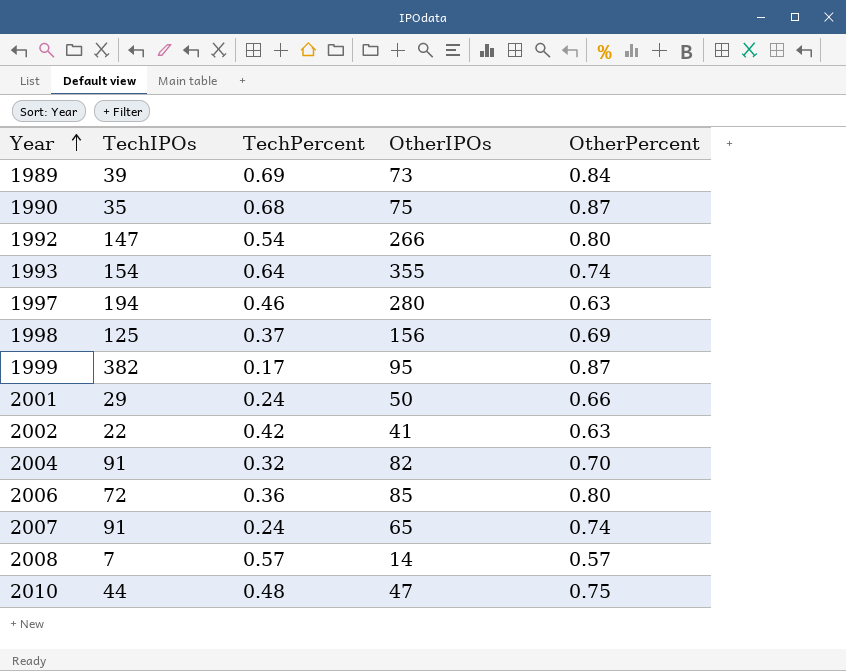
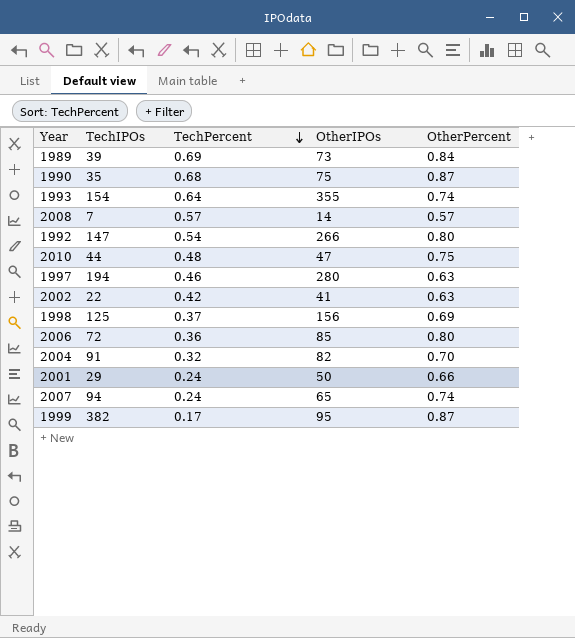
row order: Year ascending -> TechPercent descending
2007 | TechIPOs: 91 -> 94

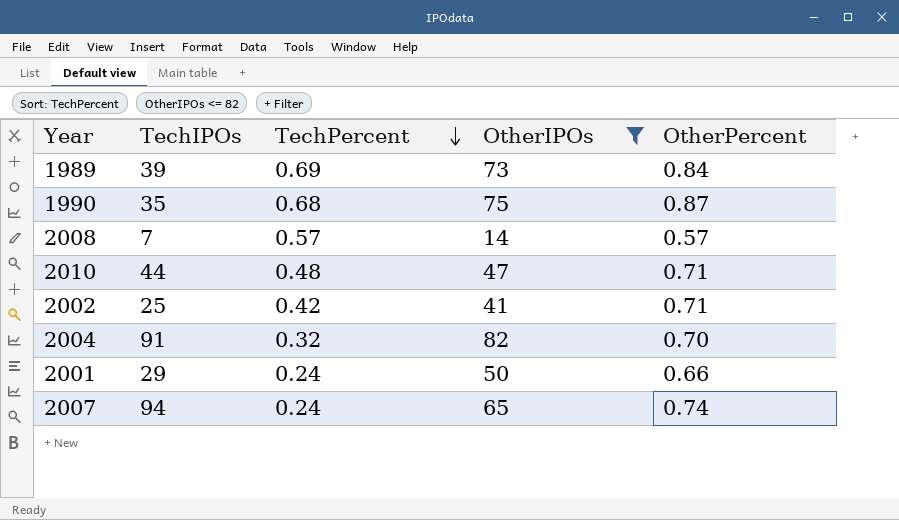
filter: none -> OtherIPOs <= 82
2010 | OtherPercent: 0.75 -> 0.71
2002 | TechIPOs: 22 -> 25
2002 | OtherPercent: 0.63 -> 0.71

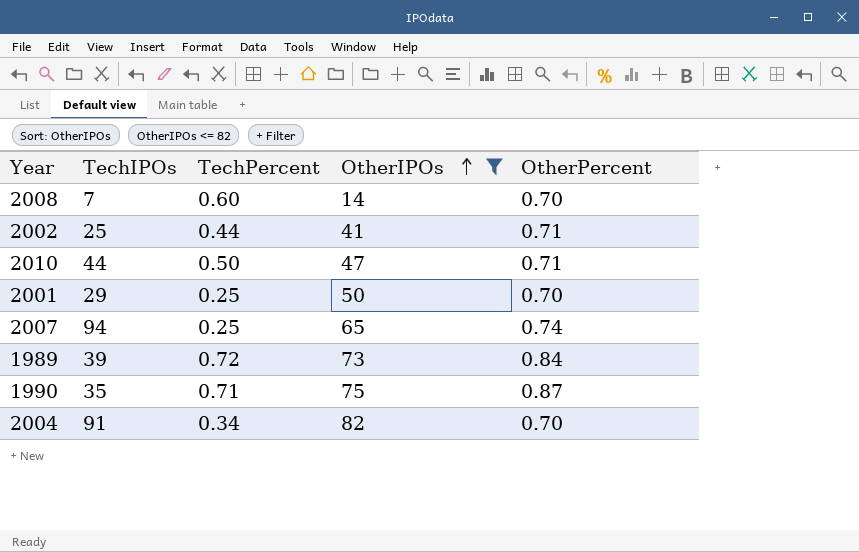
row order: TechPercent descending -> OtherIPOs ascending
2008 | TechPercent: 0.57 -> 0.60
2008 | OtherPercent: 0.57 -> 0.70
2002 | TechPercent: 0.42 -> 0.44
2010 | TechPercent: 0.48 -> 0.50
2001 | TechPercent: 0.24 -> 0.25
2001 | OtherPercent: 0.66 -> 0.70
2007 | TechPercent: 0.24 -> 0.25
1989 | TechPercent: 0.69 -> 0.72
1990 | TechPercent: 0.68 -> 0.71
2004 | TechPercent: 0.32 -> 0.34

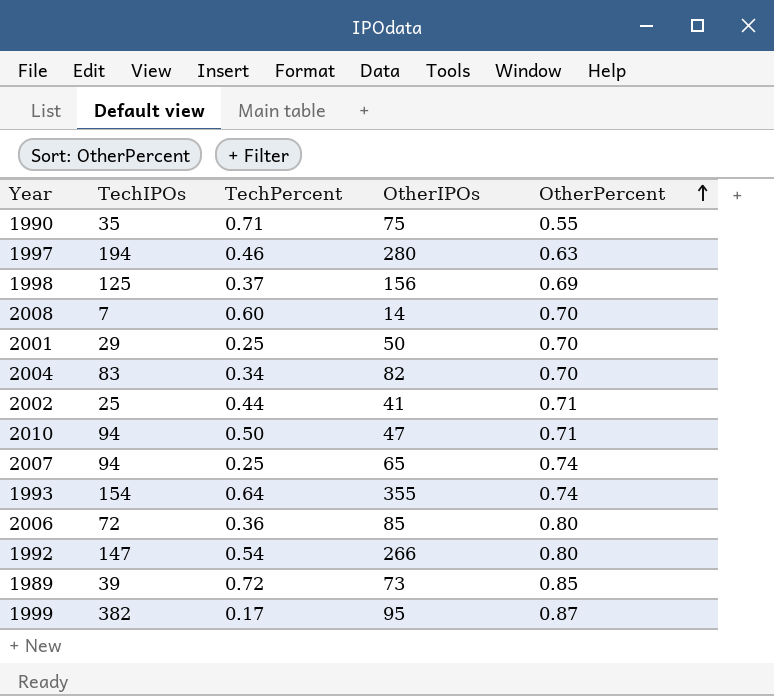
filter: OtherIPOs <= 82 -> none
row order: OtherIPOs ascending -> OtherPercent ascending
1990 | OtherPercent: 0.87 -> 0.55
2004 | TechIPOs: 91 -> 83
2010 | TechIPOs: 44 -> 94
1989 | OtherPercent: 0.84 -> 0.85

